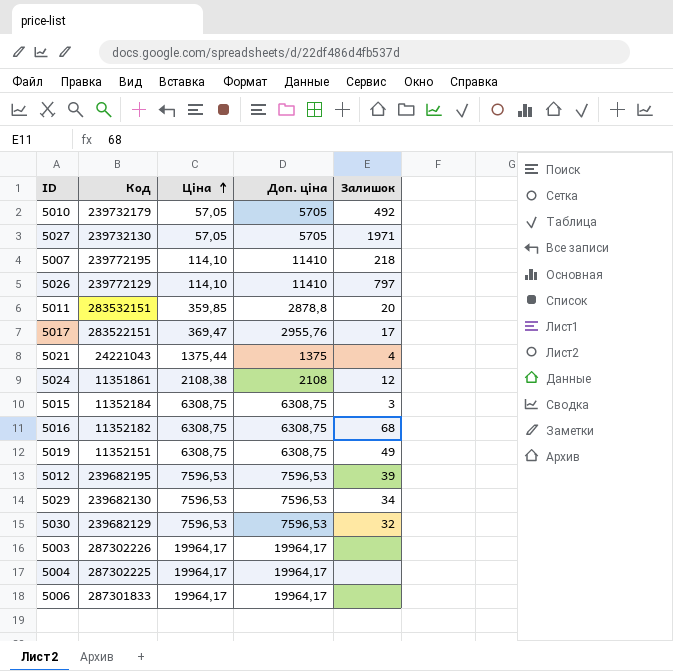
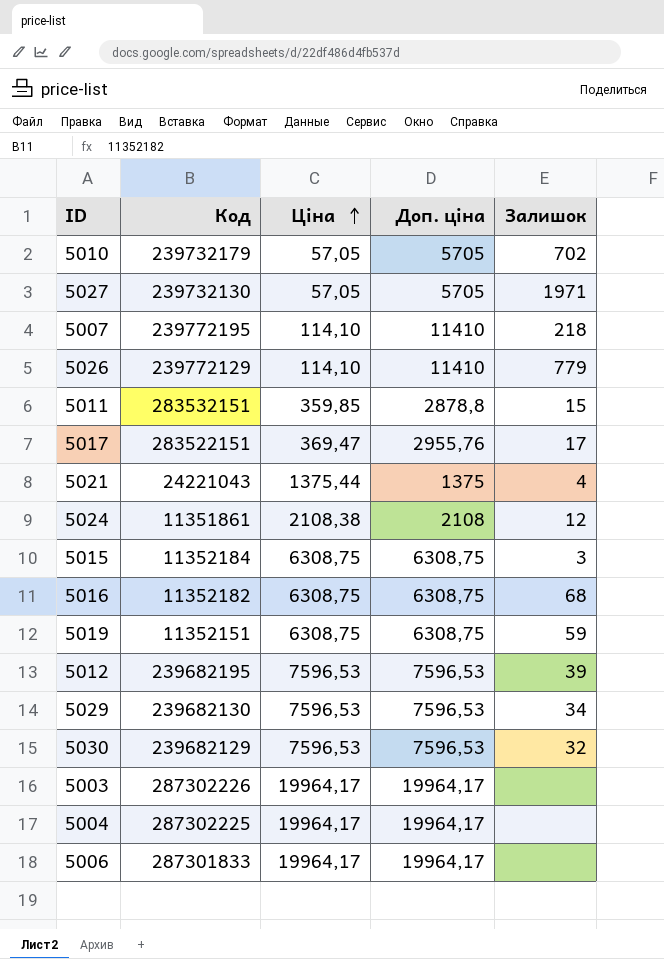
5010 | Залишок: 492 -> 702
5026 | Залишок: 797 -> 779
5011 | Залишок: 20 -> 15
5019 | Залишок: 49 -> 59

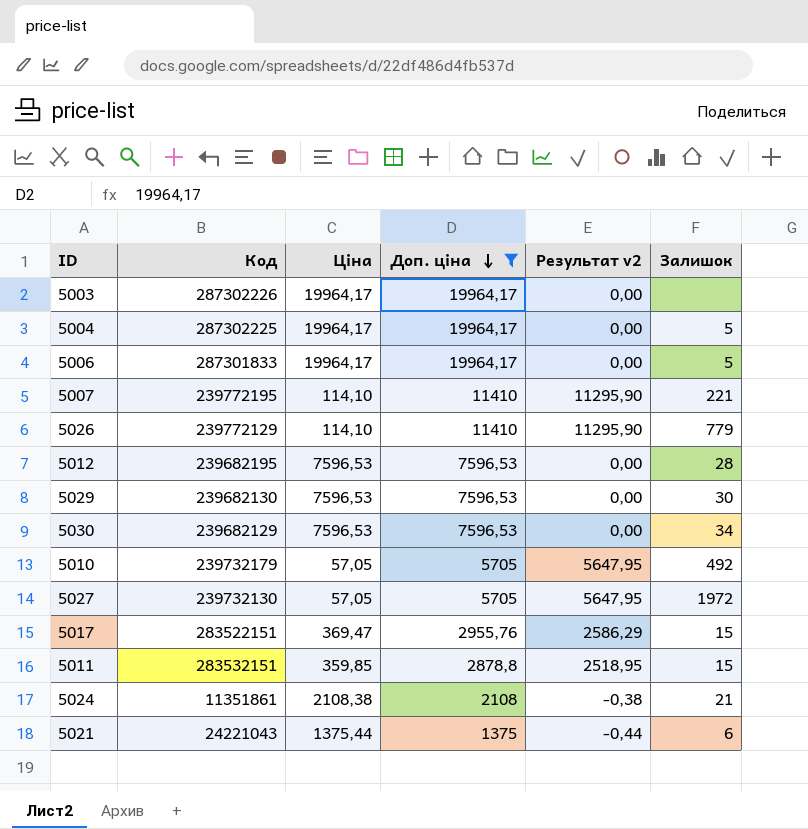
filter: none -> Доп. ціна != 6308,75
row order: Ціна ascending -> Доп. ціна descending
column Результат v2 | formula: none -> [Доп. ціна] - [Ціна]
5004 | Залишок: none -> 5
5006 | Залишок: none -> 5
5007 | Залишок: 218 -> 221
5012 | Залишок: 39 -> 28
5029 | Залишок: 34 -> 30
5030 | Залишок: 32 -> 34
5010 | Залишок: 702 -> 492
5027 | Залишок: 1971 -> 1972
5017 | Залишок: 17 -> 15
5024 | Залишок: 12 -> 21
5021 | Залишок: 4 -> 6

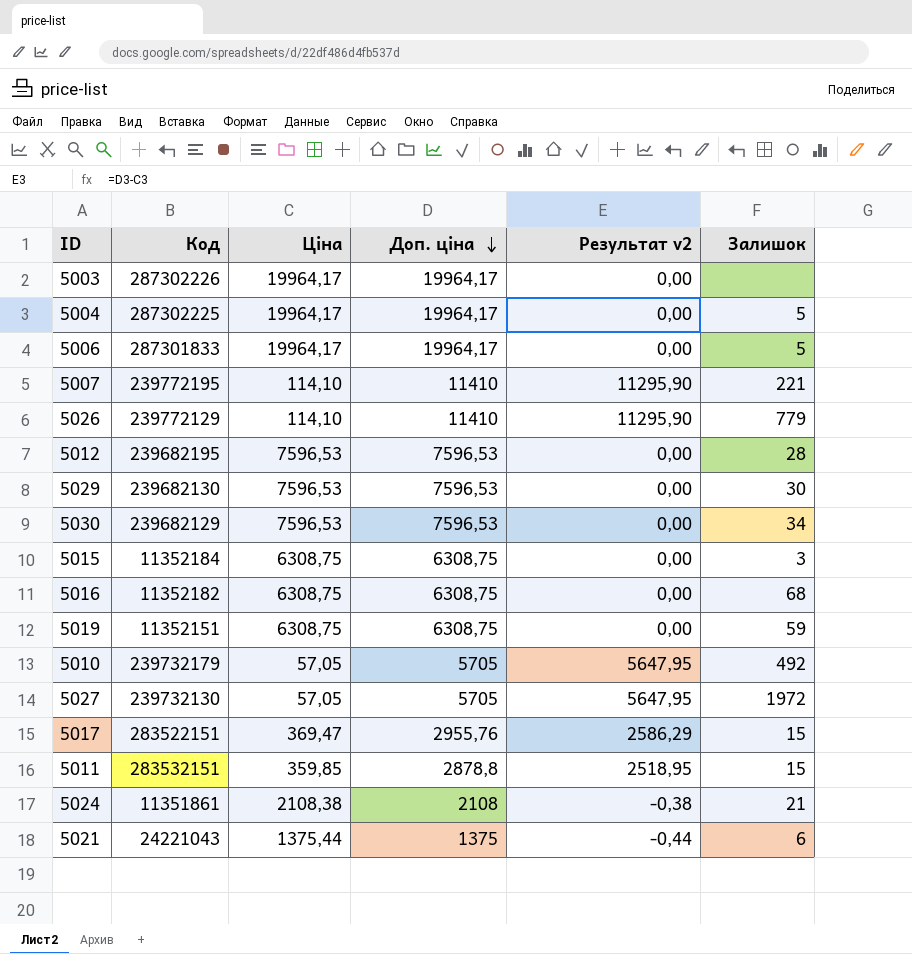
filter: Доп. ціна != 6308,75 -> none

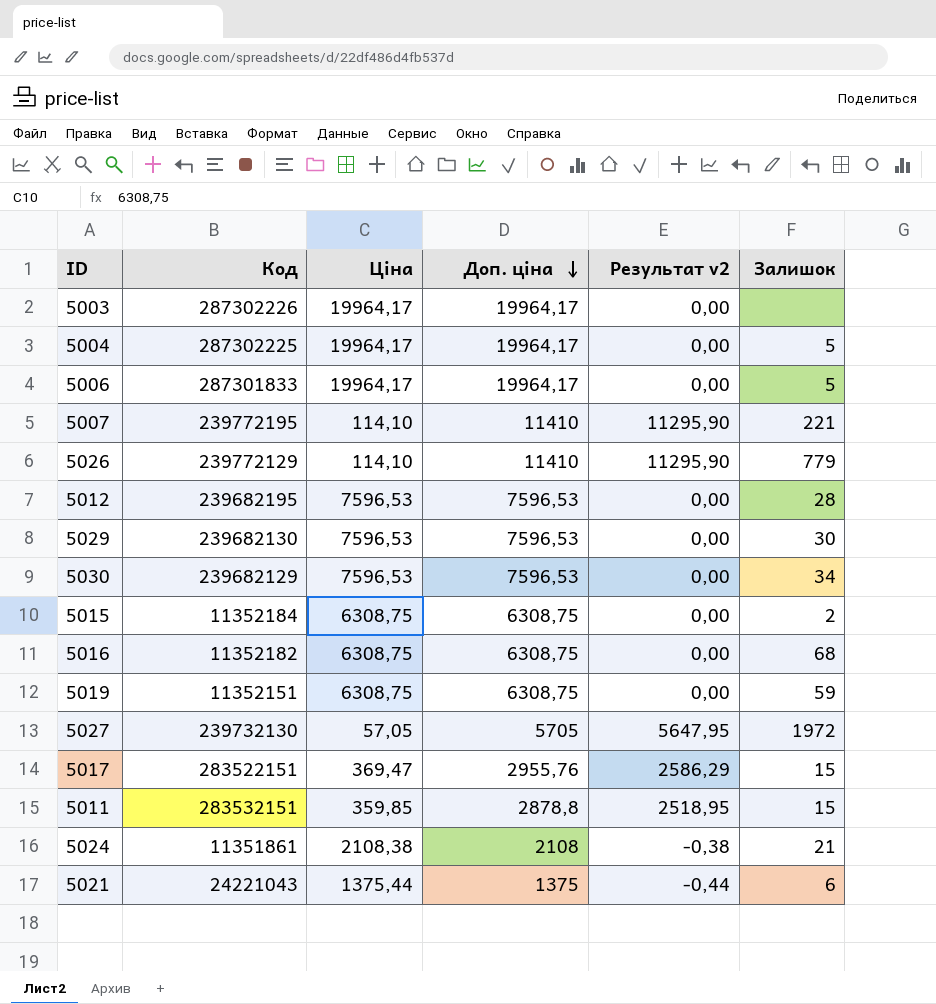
row 5010: 239732179 | 57,05 | 5705 | 5647,95 | 492 -> none
5015 | Залишок: 3 -> 2

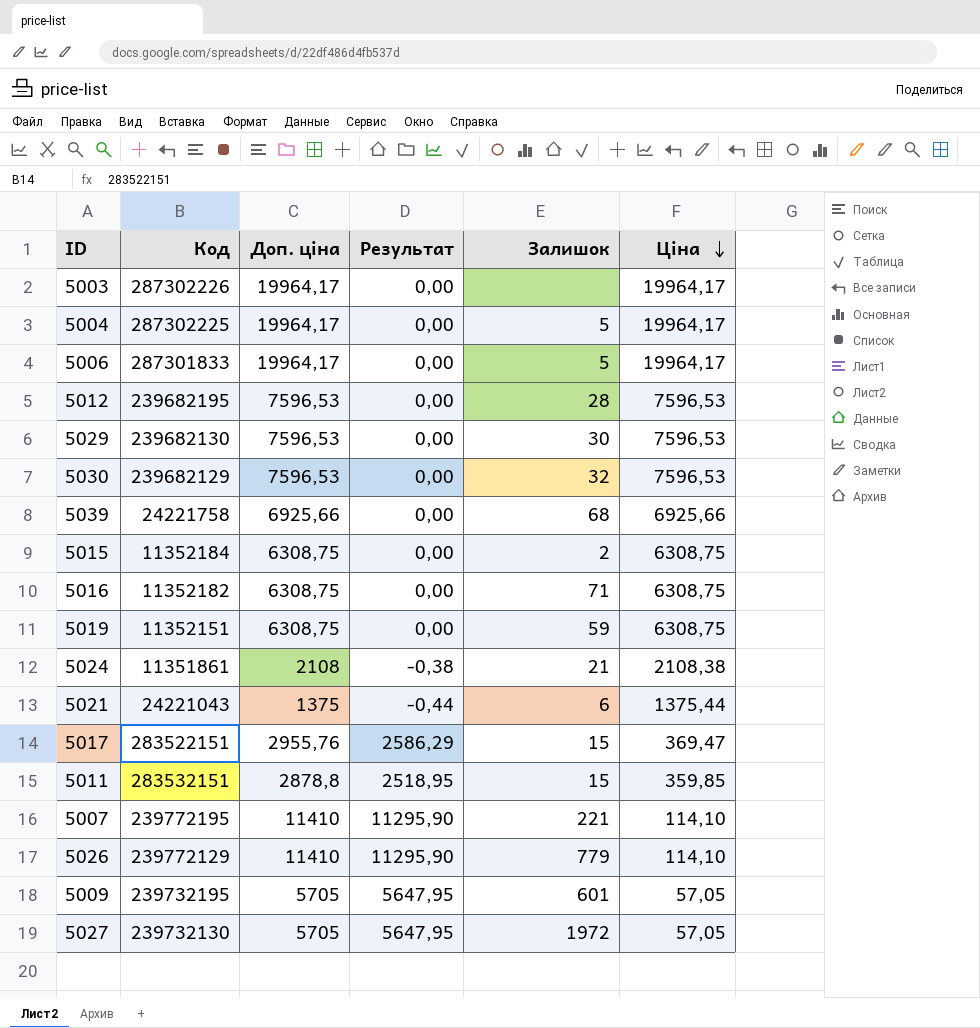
row order: Доп. ціна descending -> Ціна descending
column name: Результат v2 -> Результат
column Ціна | position: 3 -> 6
5030 | Залишок: 34 -> 32
row 5039: none -> 24221758 | 6925,66 | 0,00 | 68 | 6925,66
5016 | Залишок: 68 -> 71
row 5009: none -> 239732195 | 5705 | 5647,95 | 601 | 57,05

